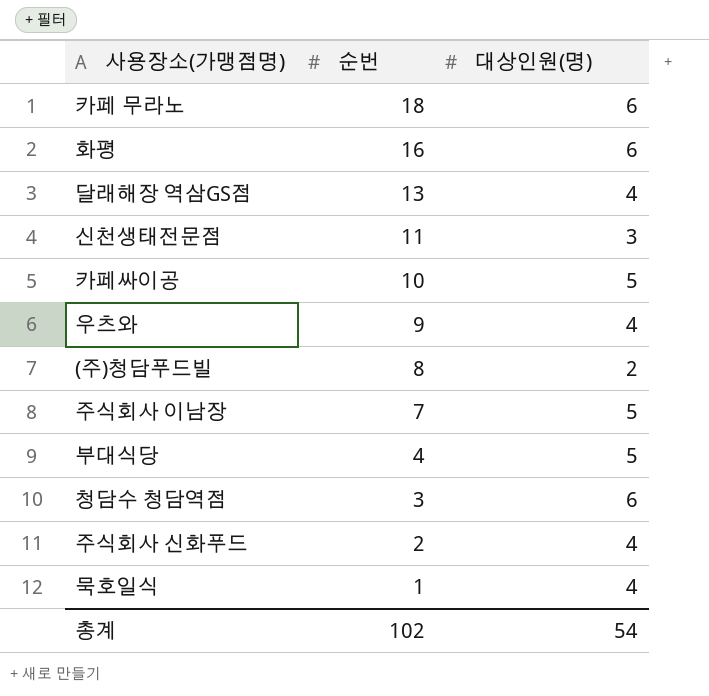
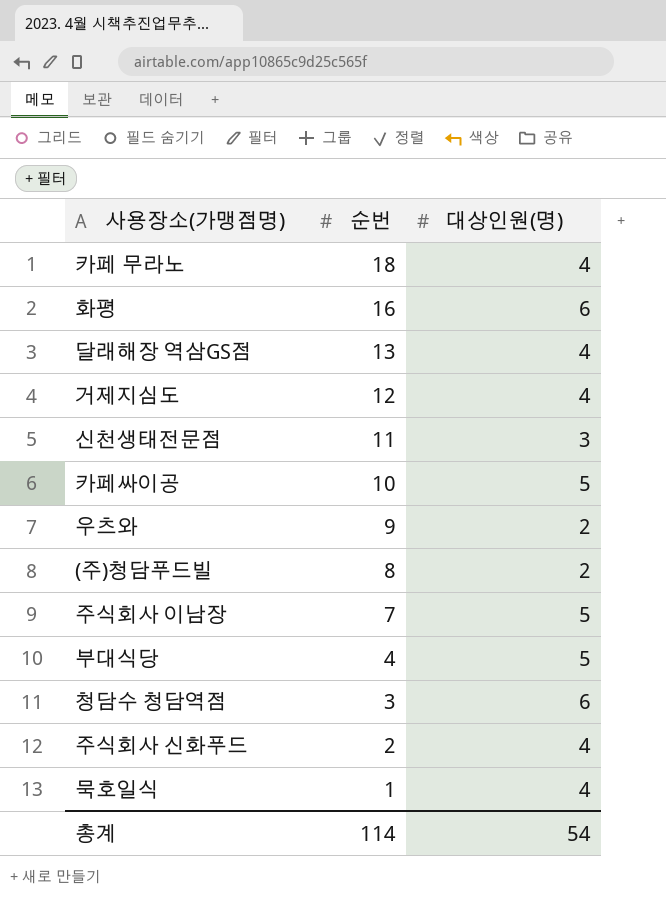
카페 무라노 | 대상인원(명): 6 -> 4
row 거제지심도: none -> 12 | 4
우츠와 | 대상인원(명): 4 -> 2
총계 | 순번: 102 -> 114

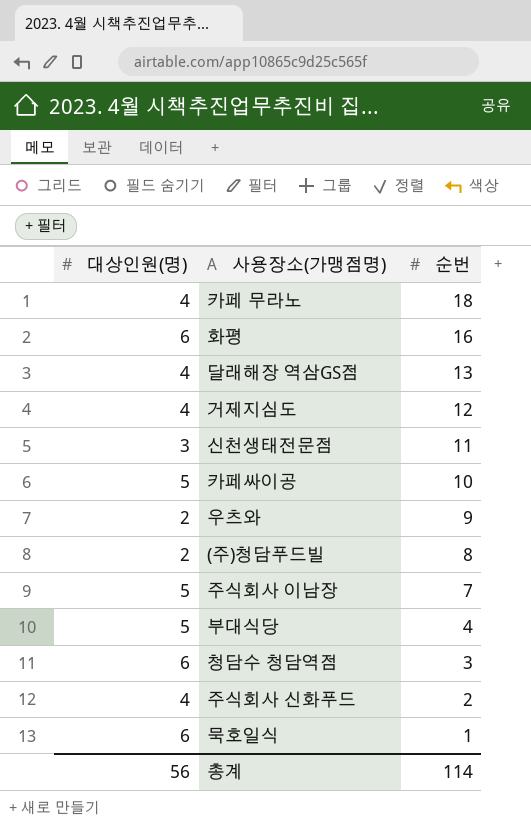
column 대상인원(명) | position: 3 -> 1
묵호일식 | 대상인원(명): 4 -> 6
총계 | 대상인원(명): 54 -> 56

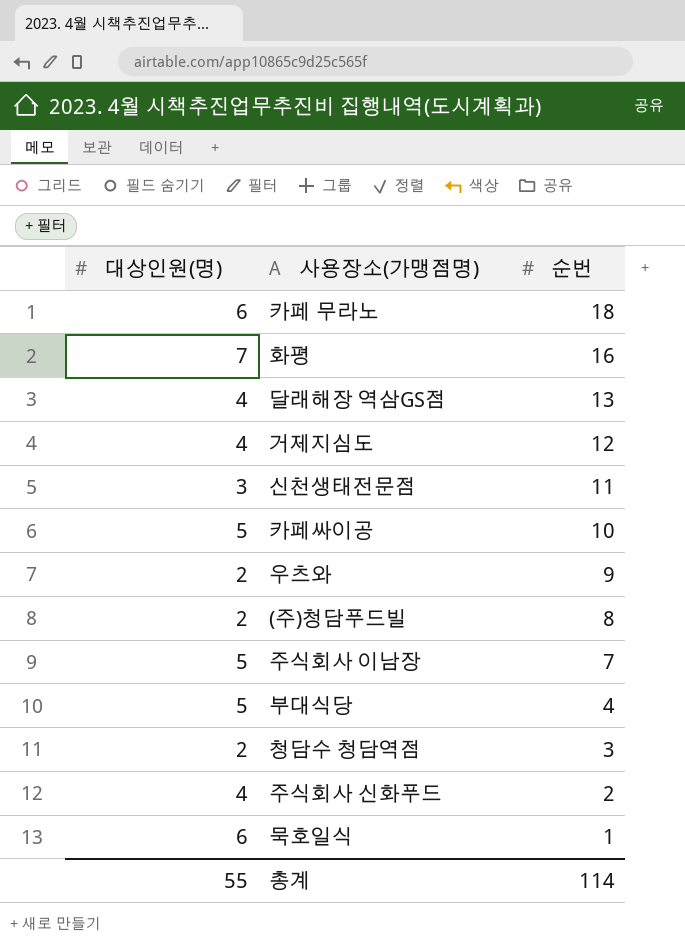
카페 무라노 | 대상인원(명): 4 -> 6
화평 | 대상인원(명): 6 -> 7
청담수 청담역점 | 대상인원(명): 6 -> 2
총계 | 대상인원(명): 56 -> 55

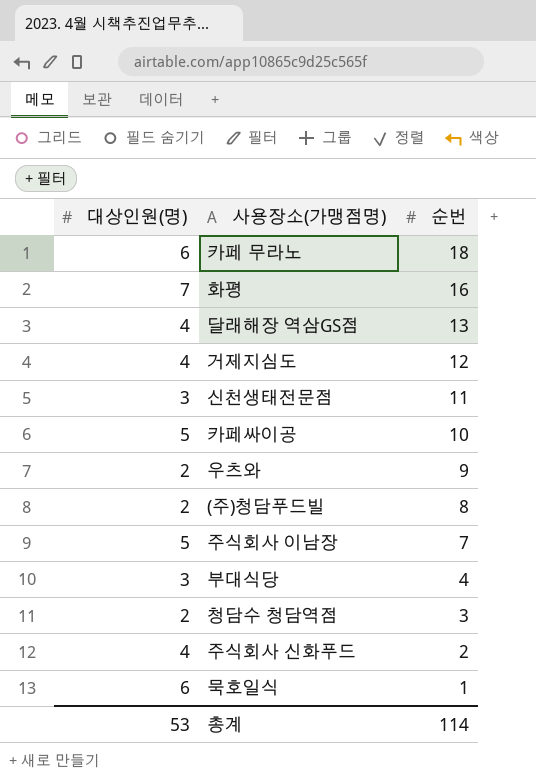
부대식당 | 대상인원(명): 5 -> 3
총계 | 대상인원(명): 55 -> 53

